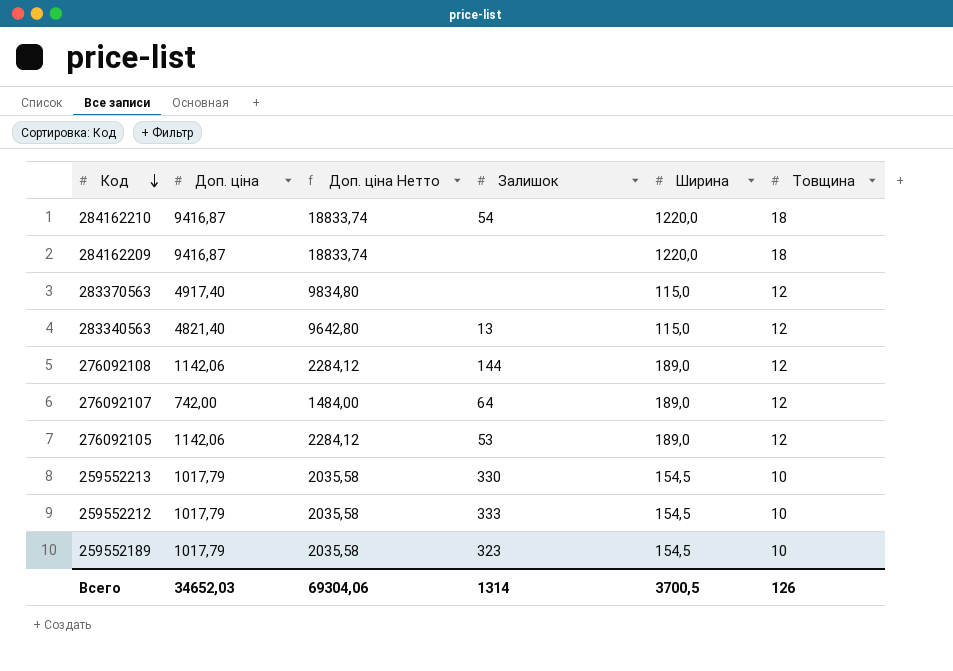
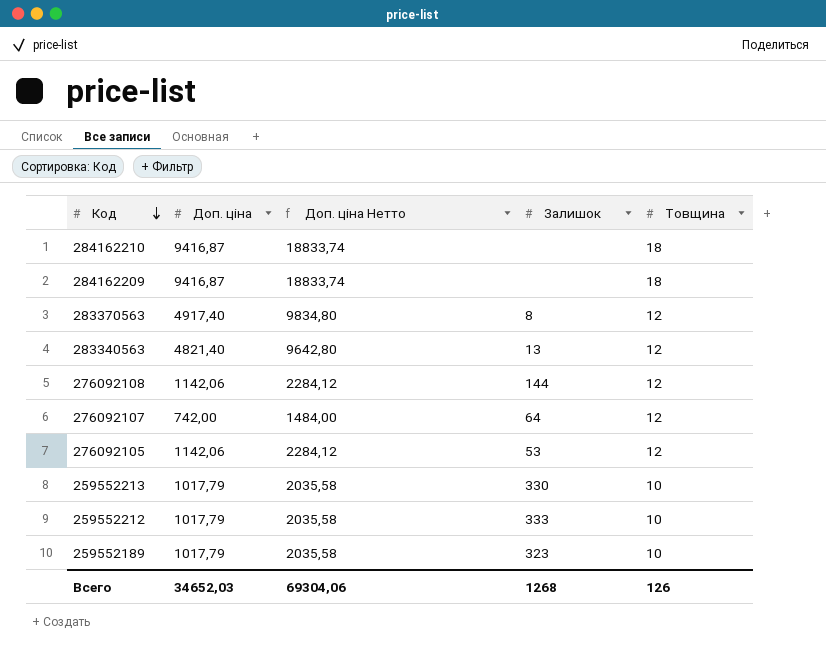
column Ширина | position: 5 -> none
284162210 | Залишок: 54 -> none
283370563 | Залишок: none -> 8
Всего | Залишок: 1314 -> 1268

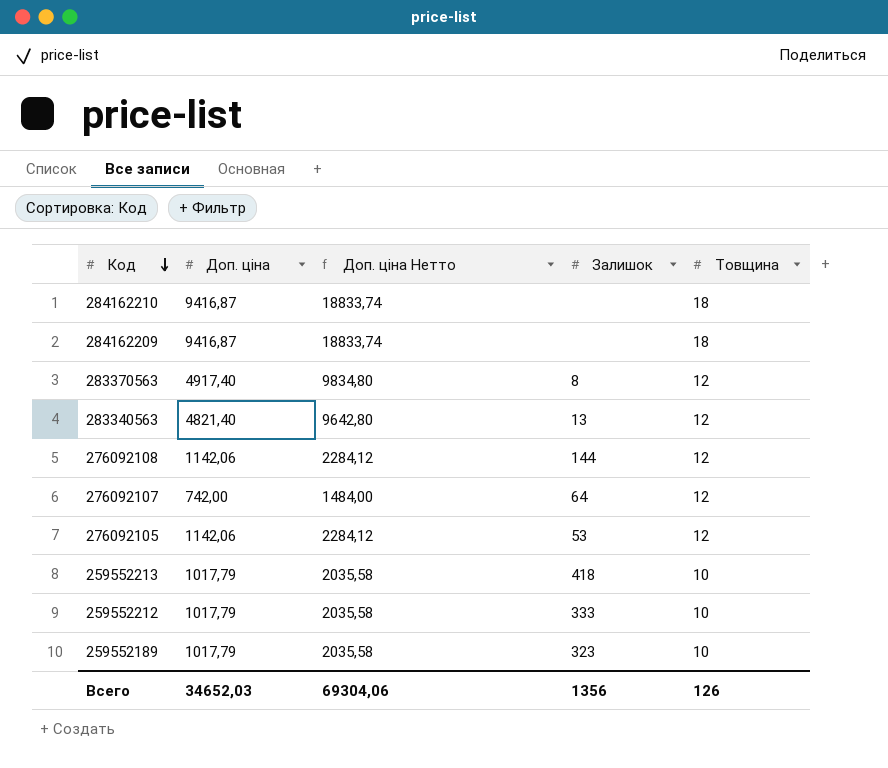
259552213 | Залишок: 330 -> 418
Всего | Залишок: 1268 -> 1356

